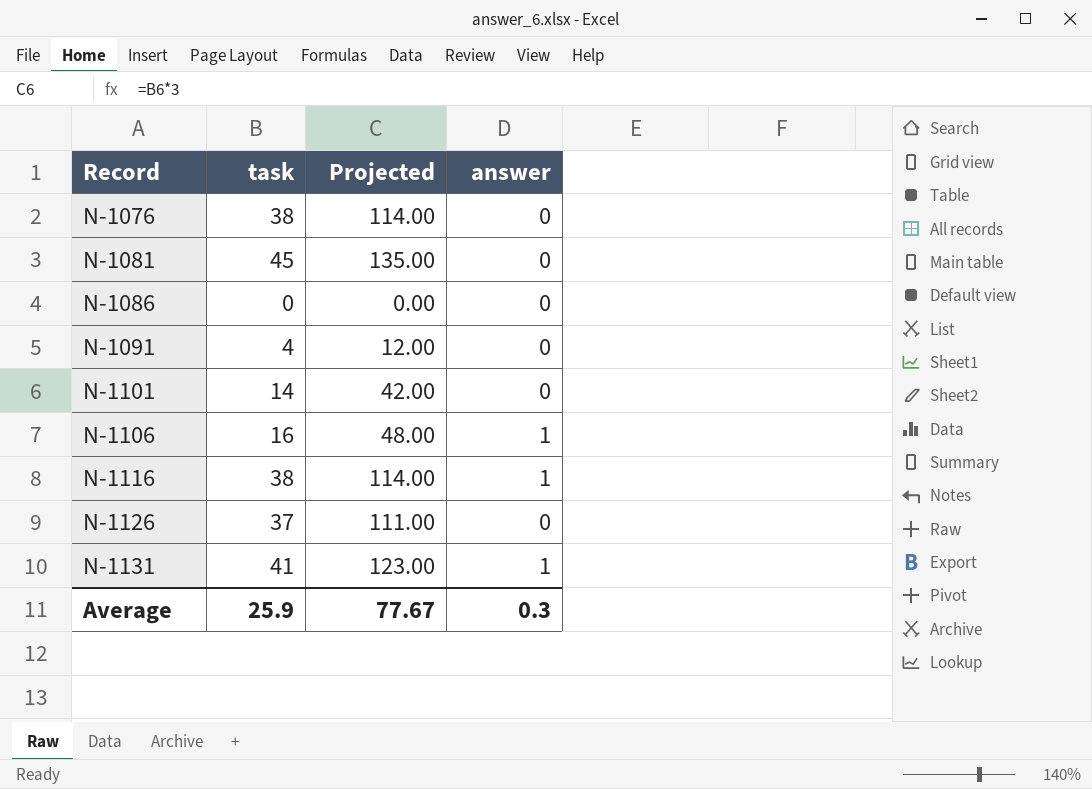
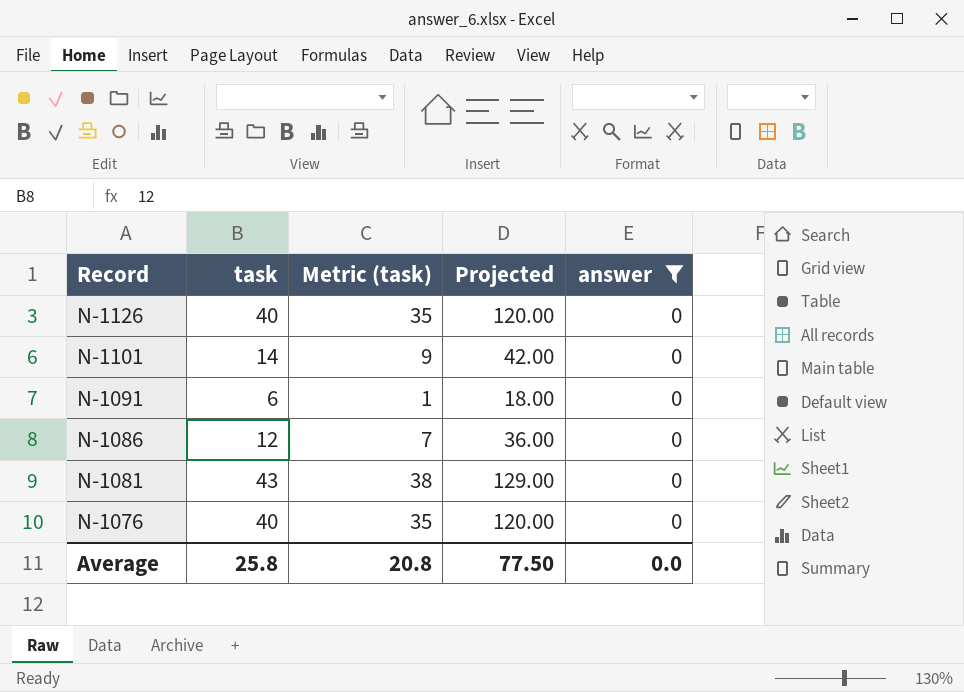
filter: none -> answer = 0
row order: Record ascending -> Record descending
column Metric (task) | formula: none -> [task] - 5
N-1126 | task: 37 -> 40
N-1126 | Projected: 111.00 -> 120.00
N-1091 | task: 4 -> 6
N-1091 | Projected: 12.00 -> 18.00
N-1086 | task: 0 -> 12
N-1086 | Projected: 0.00 -> 36.00
N-1081 | task: 45 -> 43
N-1081 | Projected: 135.00 -> 129.00
N-1076 | task: 38 -> 40
N-1076 | Projected: 114.00 -> 120.00
Average | task: 25.9 -> 25.8
Average | Projected: 77.67 -> 77.50
Average | answer: 0.3 -> 0.0

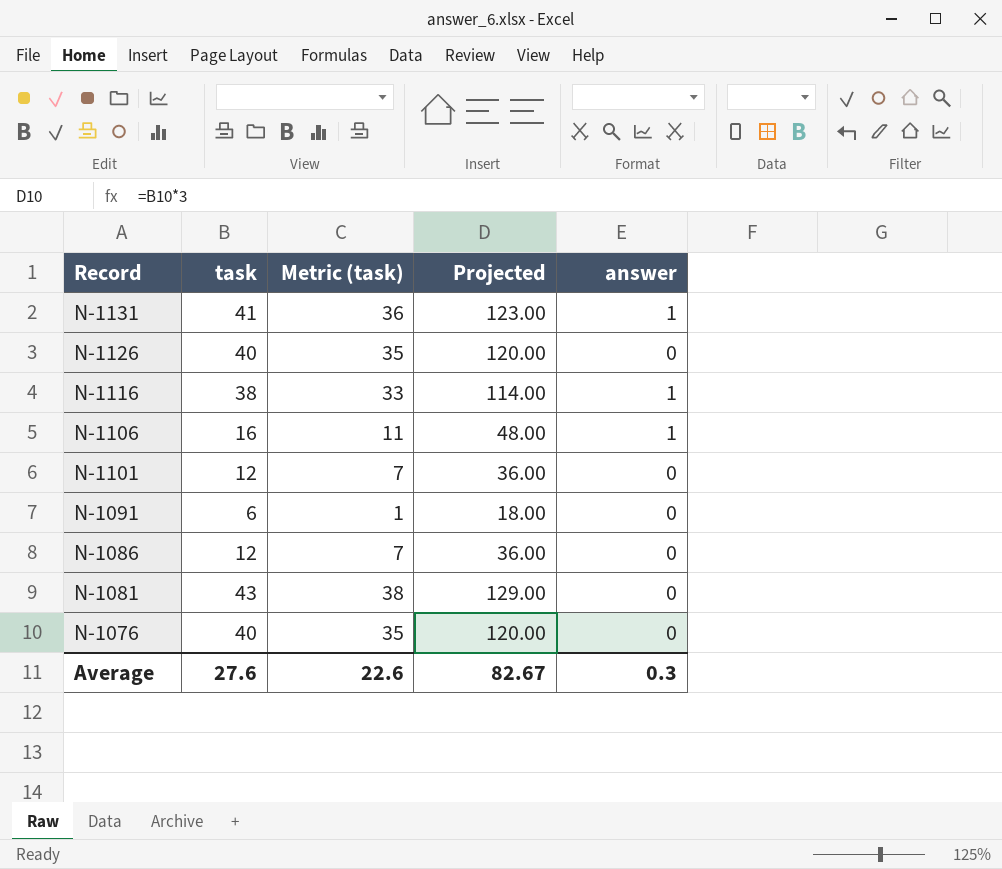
filter: answer = 0 -> none
N-1101 | task: 14 -> 12
N-1101 | Metric (task): 9 -> 7
N-1101 | Projected: 42.00 -> 36.00
Average | task: 25.8 -> 27.6
Average | Metric (task): 20.8 -> 22.6
Average | Projected: 77.50 -> 82.67
Average | answer: 0.0 -> 0.3

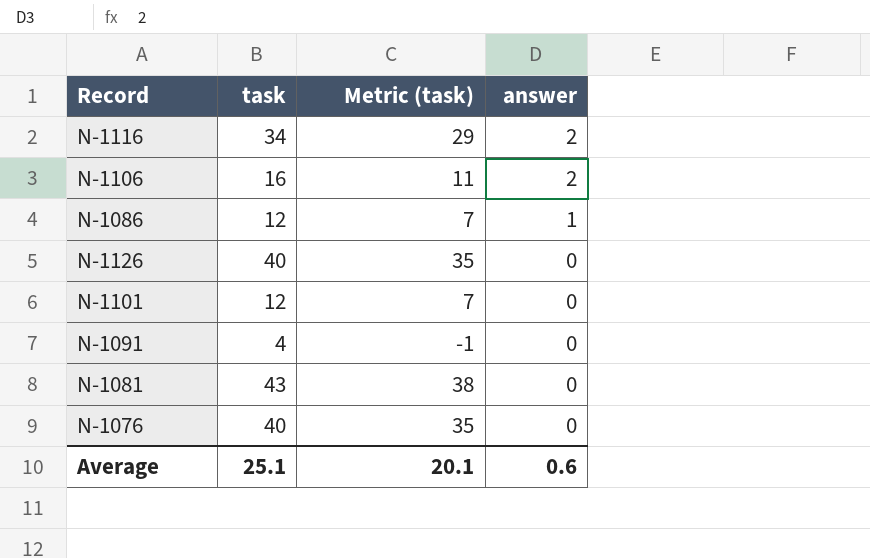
row order: Record descending -> answer descending
column Projected | formula: [task] * 3 -> none
row N-1131: 41 | 36 | 123.00 | 1 -> none
N-1116 | task: 38 -> 34
N-1116 | Metric (task): 33 -> 29
N-1116 | answer: 1 -> 2
N-1106 | answer: 1 -> 2
N-1086 | answer: 0 -> 1
N-1091 | task: 6 -> 4
N-1091 | Metric (task): 1 -> -1
Average | task: 27.6 -> 25.1
Average | Metric (task): 22.6 -> 20.1
Average | answer: 0.3 -> 0.6

